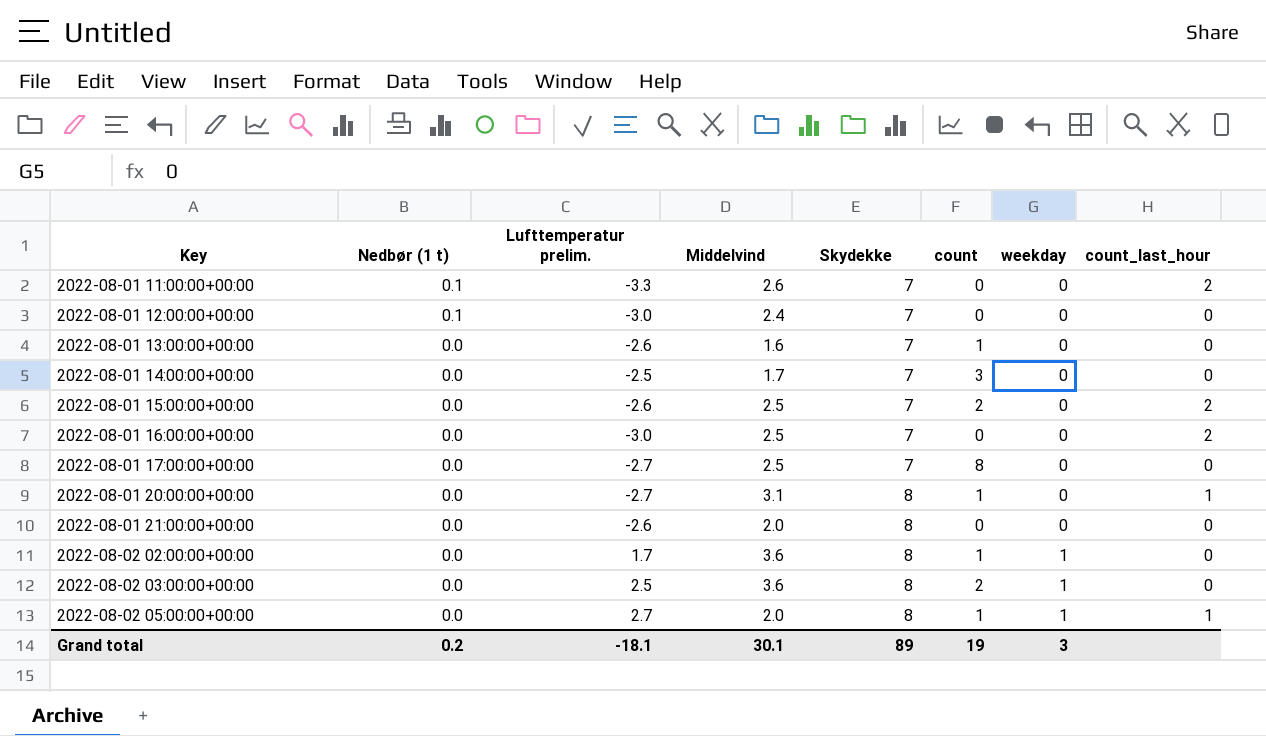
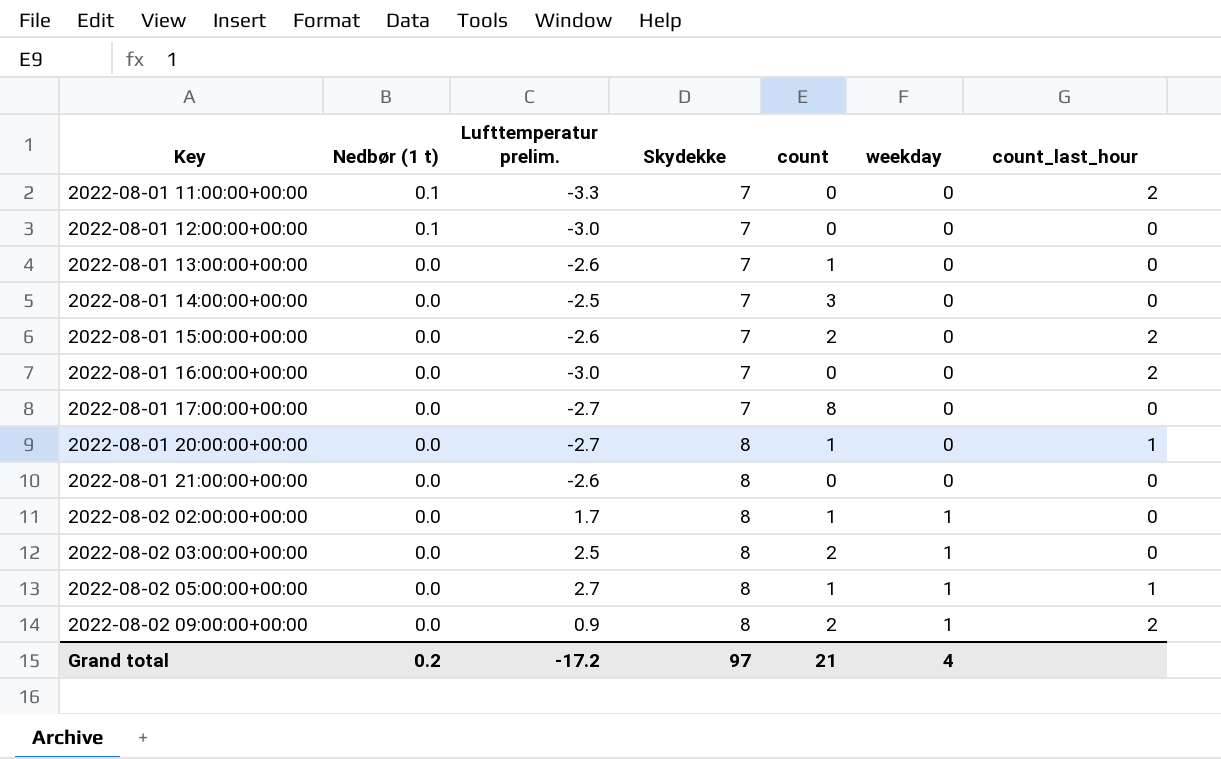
column Middelvind | position: 4 -> none
row 2022-08-02 09:00:00+00:00: none -> 0.0 | 0.9 | 8 | 2 | 1 | 2
Grand total | Lufttemperatur prelim.: -18.1 -> -17.2
Grand total | Skydekke: 89 -> 97
Grand total | count: 19 -> 21
Grand total | weekday: 3 -> 4

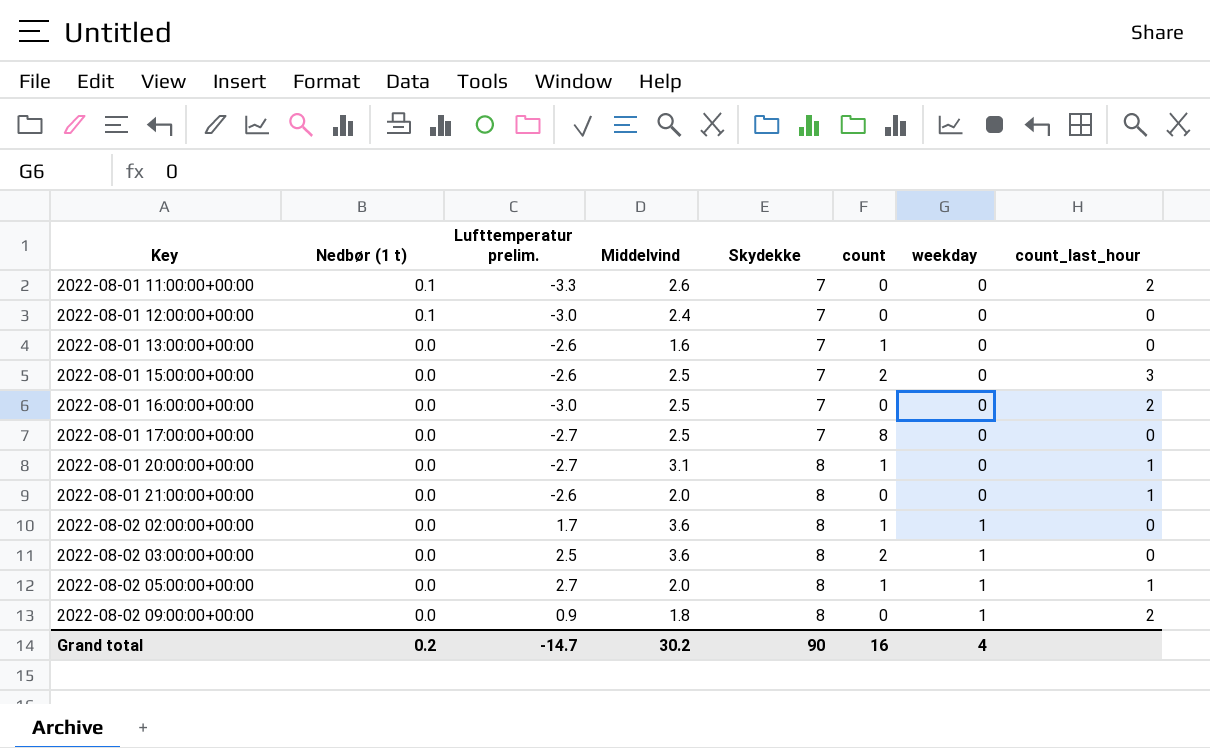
column Middelvind | position: none -> 4
row 2022-08-01 14:00:00+00:00: 0.0 | -2.5 | 7 | 3 | 0 | 0 -> none
2022-08-01 15:00:00+00:00 | count_last_hour: 2 -> 3
2022-08-01 21:00:00+00:00 | count_last_hour: 0 -> 1
2022-08-02 09:00:00+00:00 | count: 2 -> 0
Grand total | Lufttemperatur prelim.: -17.2 -> -14.7
Grand total | Skydekke: 97 -> 90
Grand total | count: 21 -> 16

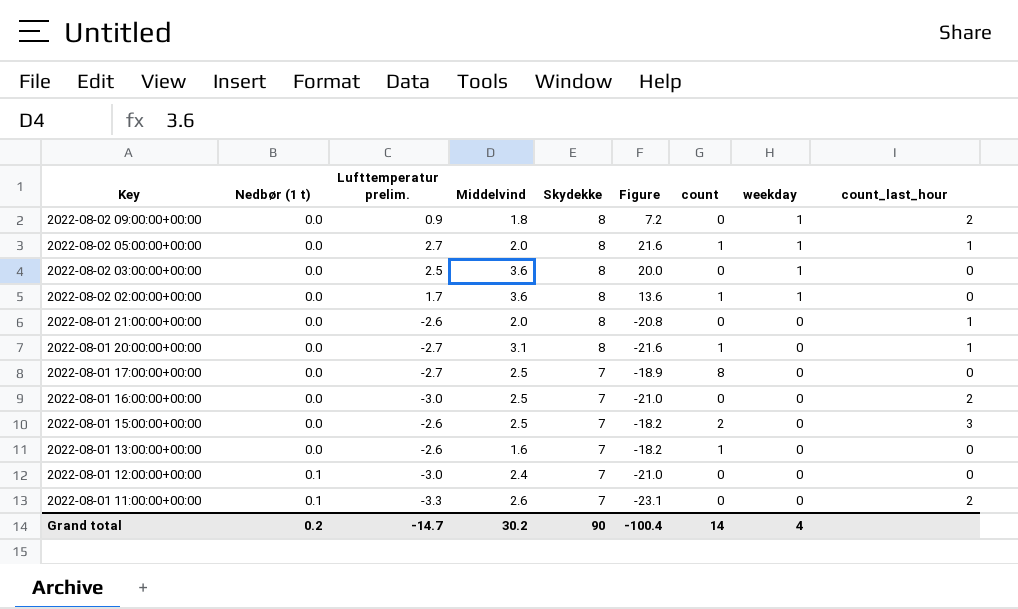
row order: Key ascending -> Key descending
column Figure | formula: none -> [Lufttemperatur prelim.] * [Skydekke]
2022-08-02 03:00:00+00:00 | count: 2 -> 0
Grand total | count: 16 -> 14

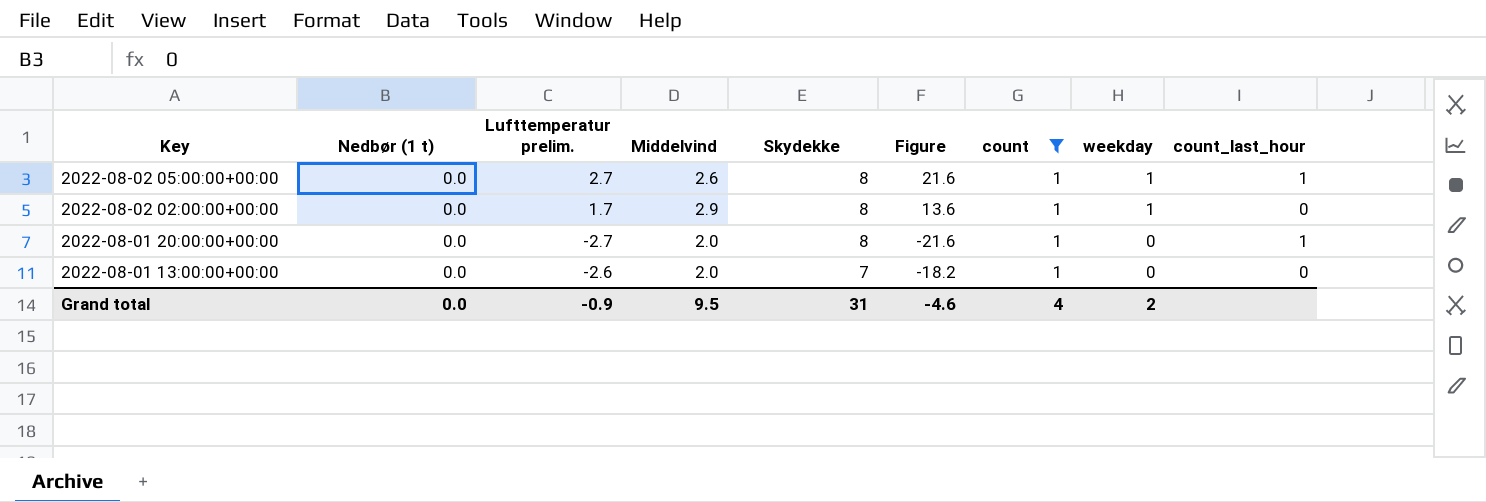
filter: none -> count = 1
2022-08-02 05:00:00+00:00 | Middelvind: 2.0 -> 2.6
2022-08-02 02:00:00+00:00 | Middelvind: 3.6 -> 2.9
2022-08-01 20:00:00+00:00 | Middelvind: 3.1 -> 2.0
2022-08-01 13:00:00+00:00 | Middelvind: 1.6 -> 2.0
Grand total | Nedbør (1 t): 0.2 -> 0.0
Grand total | Lufttemperatur prelim.: -14.7 -> -0.9
Grand total | Middelvind: 30.2 -> 9.5
Grand total | Skydekke: 90 -> 31
Grand total | Figure: -100.4 -> -4.6
Grand total | count: 14 -> 4
Grand total | weekday: 4 -> 2

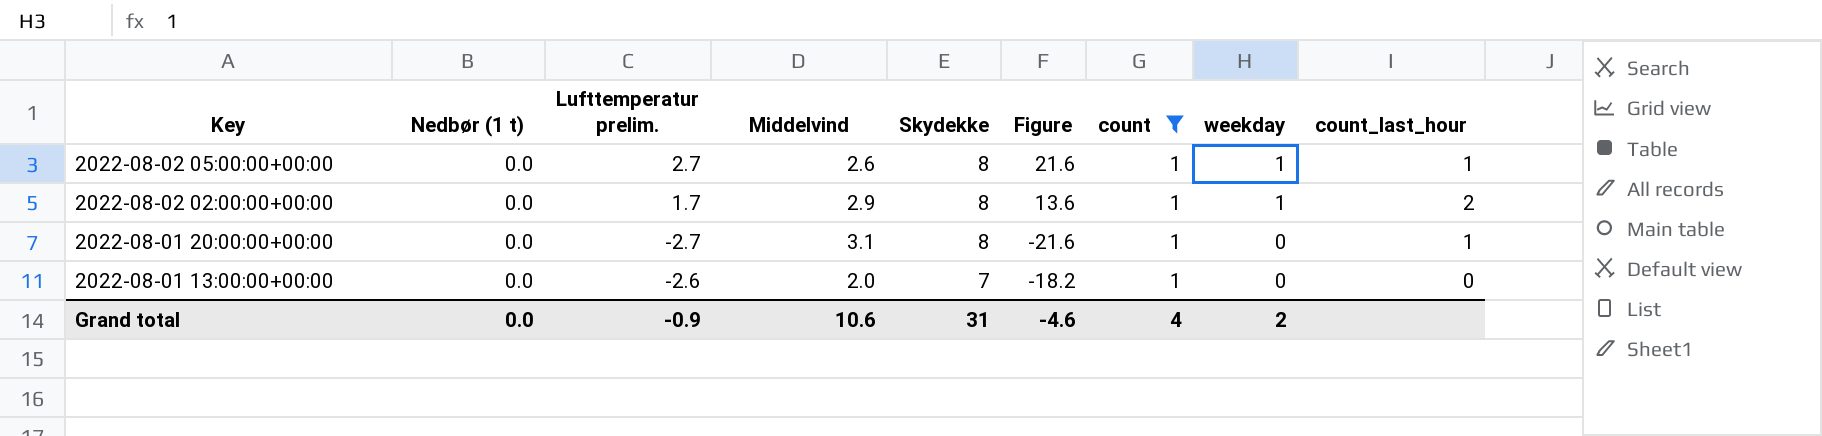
2022-08-02 02:00:00+00:00 | count_last_hour: 0 -> 2
2022-08-01 20:00:00+00:00 | Middelvind: 2.0 -> 3.1
Grand total | Middelvind: 9.5 -> 10.6

